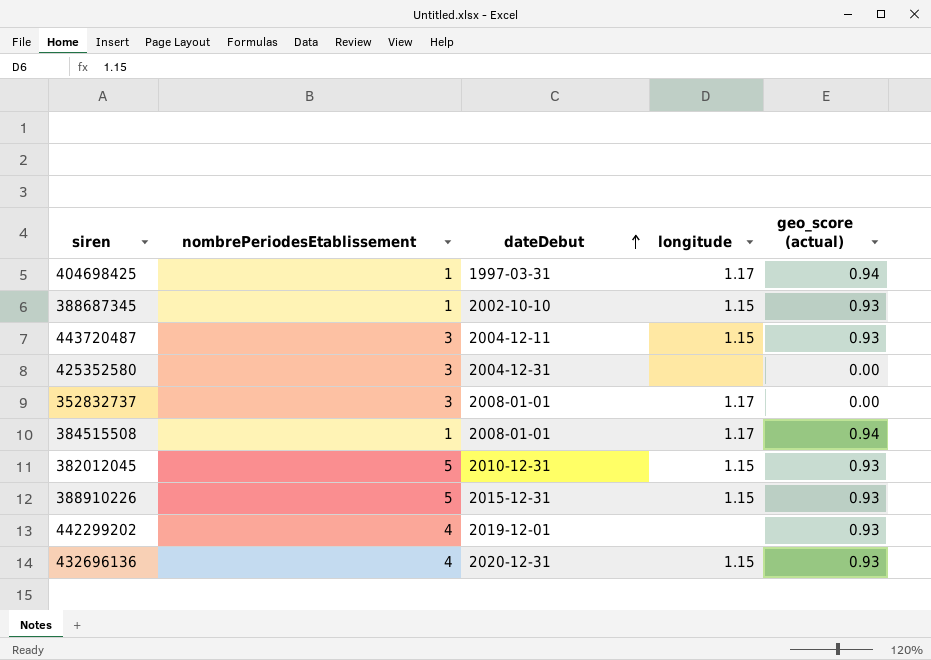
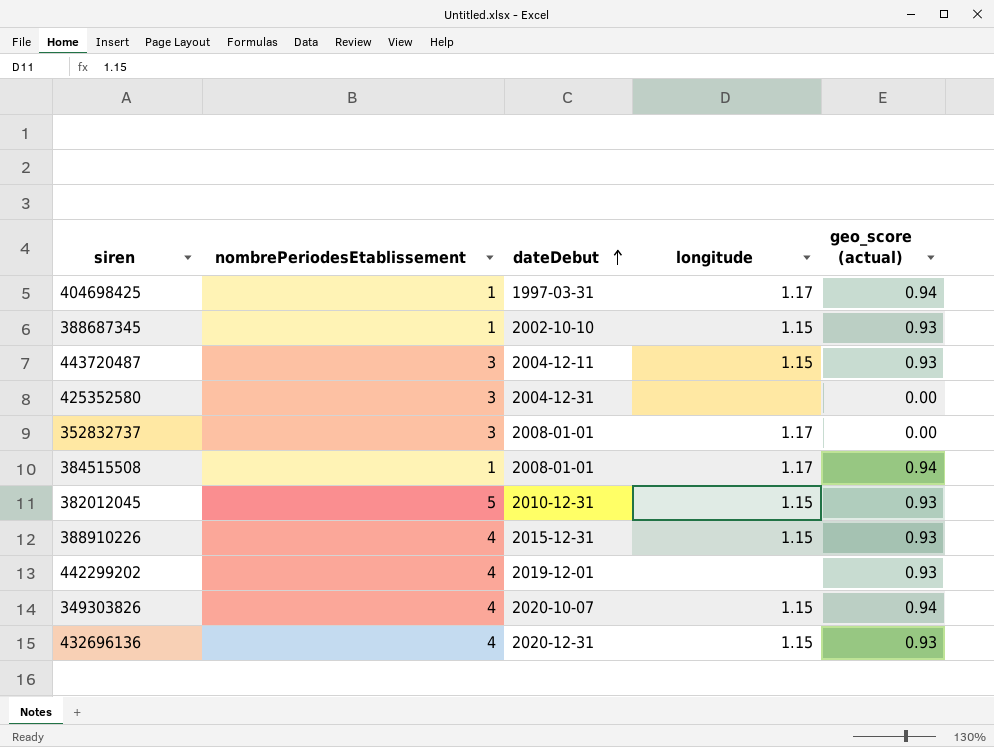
388910226 | nombrePeriodesEtablissement: 5 -> 4
row 349303826: none -> 4 | 2020-10-07 | 1.15 | 0.94

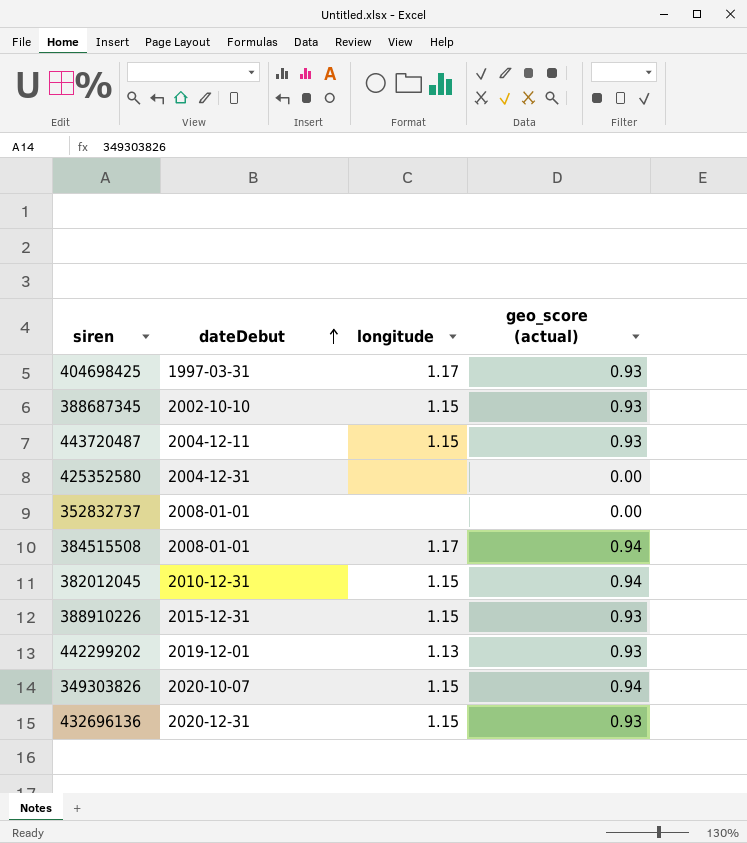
column nombrePeriodesEtablissement | position: 2 -> none
404698425 | geo_score (actual): 0.94 -> 0.93
352832737 | longitude: 1.17 -> none
382012045 | geo_score (actual): 0.93 -> 0.94
442299202 | longitude: none -> 1.13

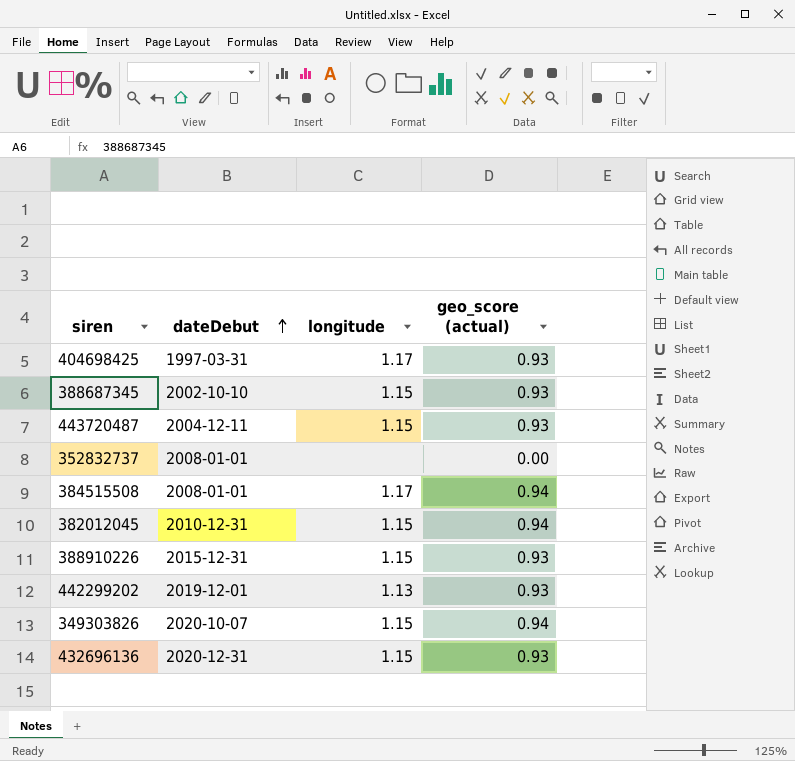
row 425352580: 2004-12-31 | none | 0.00 -> none

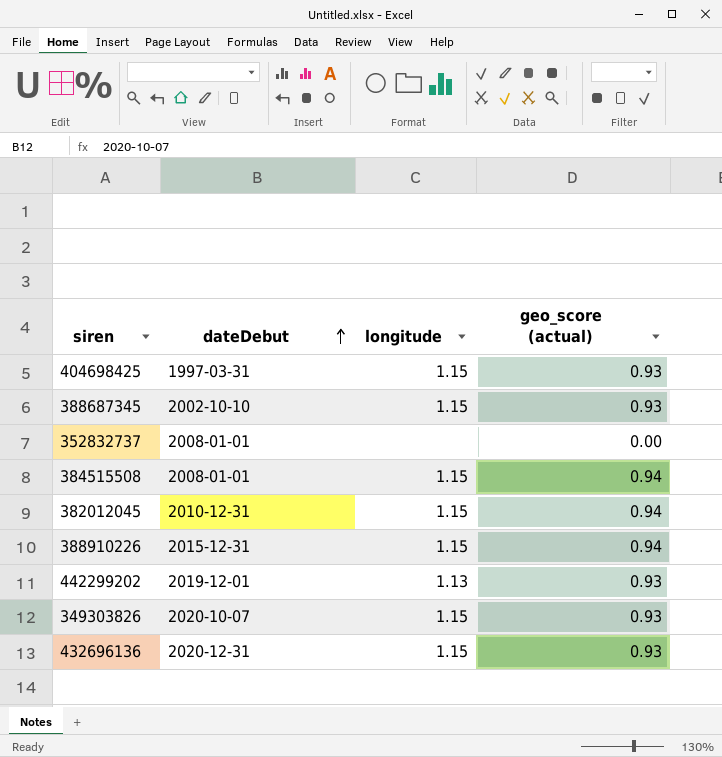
row 443720487: 2004-12-11 | 1.15 | 0.93 -> none
404698425 | longitude: 1.17 -> 1.15
384515508 | longitude: 1.17 -> 1.15
388910226 | geo_score (actual): 0.93 -> 0.94
349303826 | geo_score (actual): 0.94 -> 0.93

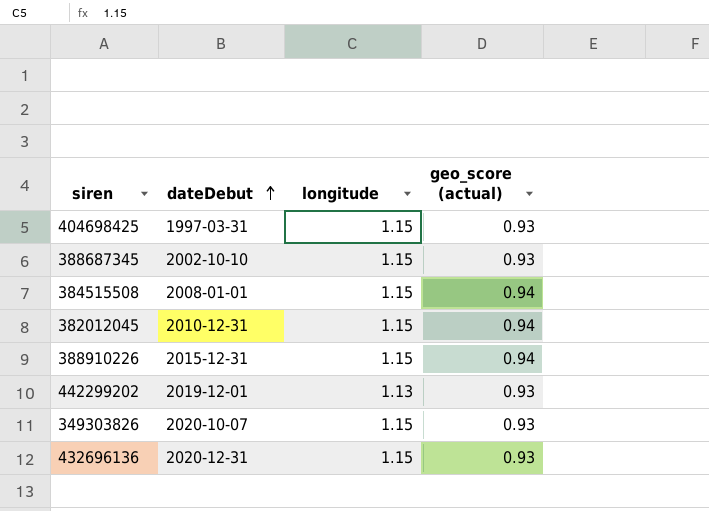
row 352832737: 2008-01-01 | none | 0.00 -> none

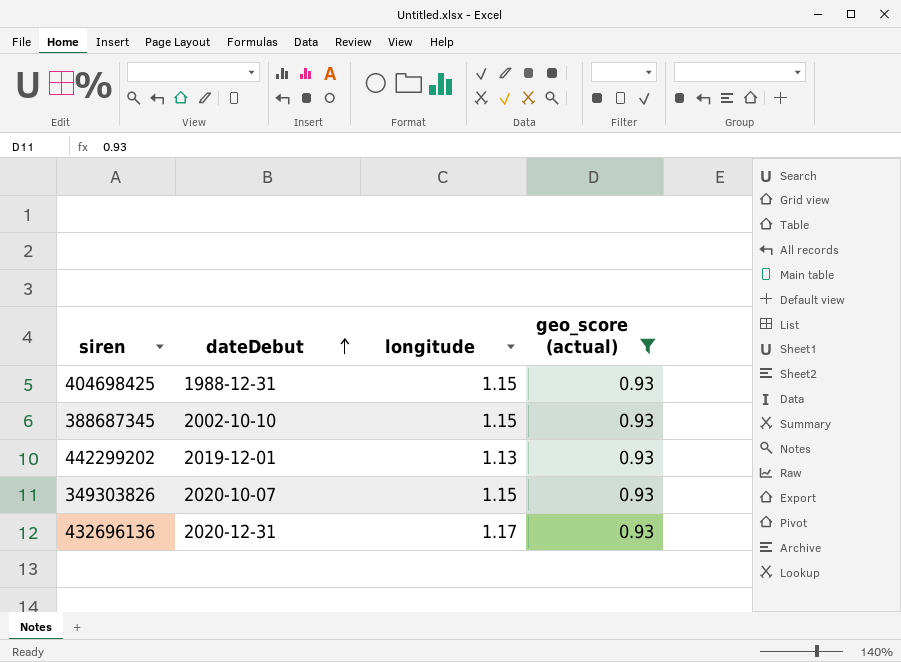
filter: none -> geo_score (actual) = 0.93
404698425 | dateDebut: 1997-03-31 -> 1988-12-31
432696136 | longitude: 1.15 -> 1.17

